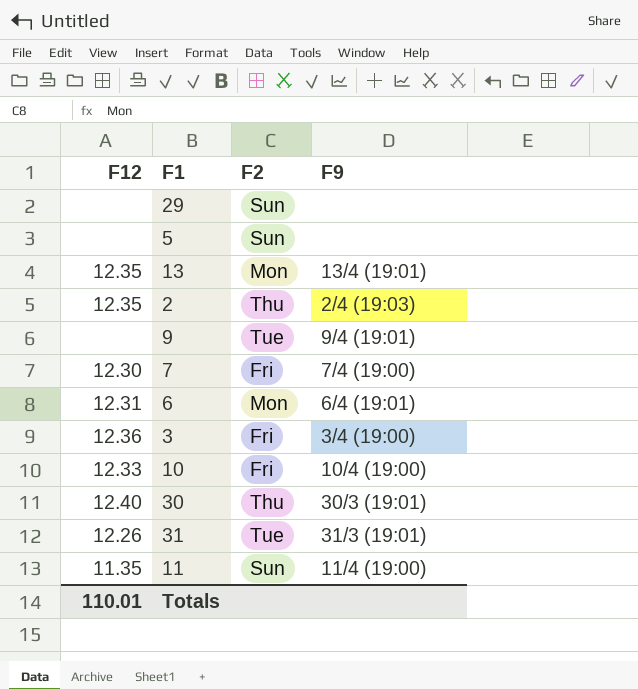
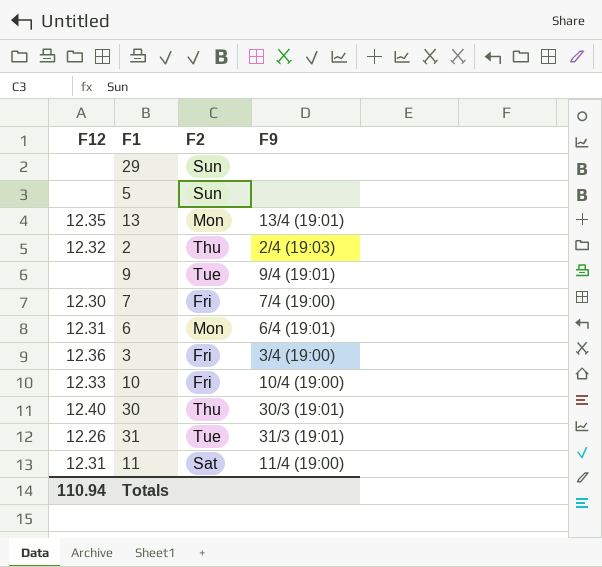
2 | F12: 12.35 -> 12.32
11 | F12: 11.35 -> 12.31
11 | F2: Sun -> Sat
Totals | F12: 110.01 -> 110.94

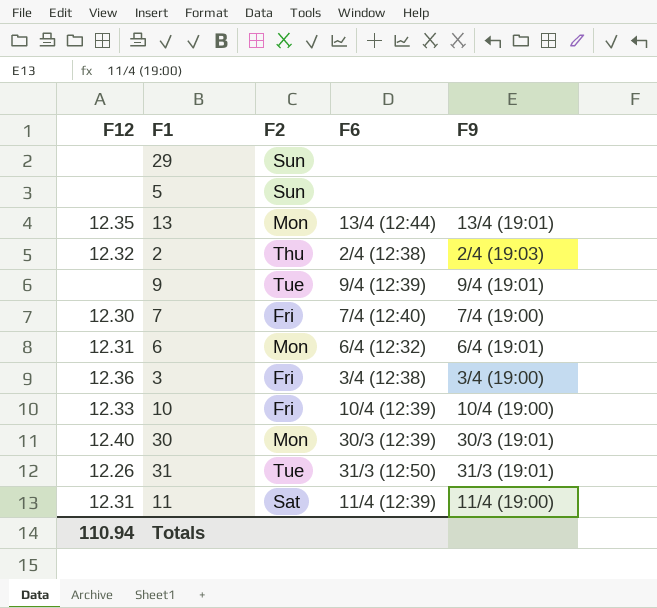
column F6 | position: none -> 4
30 | F2: Thu -> Mon

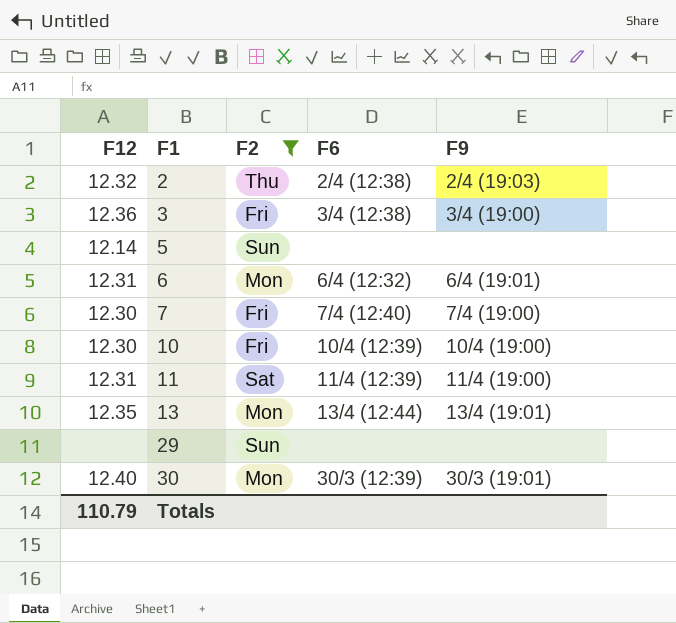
filter: none -> F2 != Tue
row order: none -> F1 ascending
5 | F12: none -> 12.14
10 | F12: 12.33 -> 12.30
Totals | F12: 110.94 -> 110.79

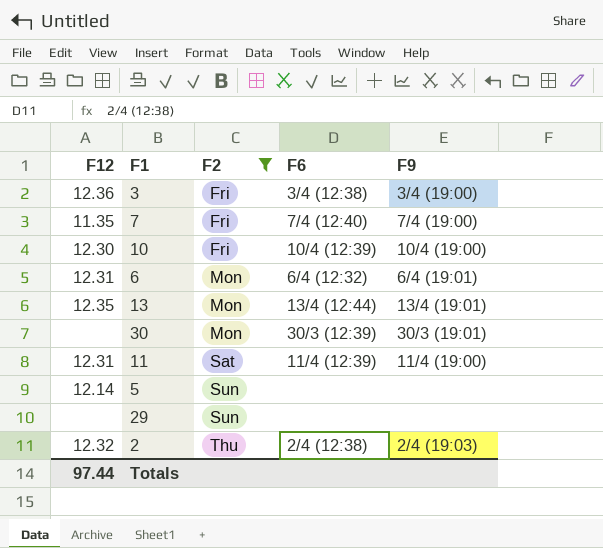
row order: F1 ascending -> F2 ascending
7 | F12: 12.30 -> 11.35
30 | F12: 12.40 -> none
Totals | F12: 110.79 -> 97.44

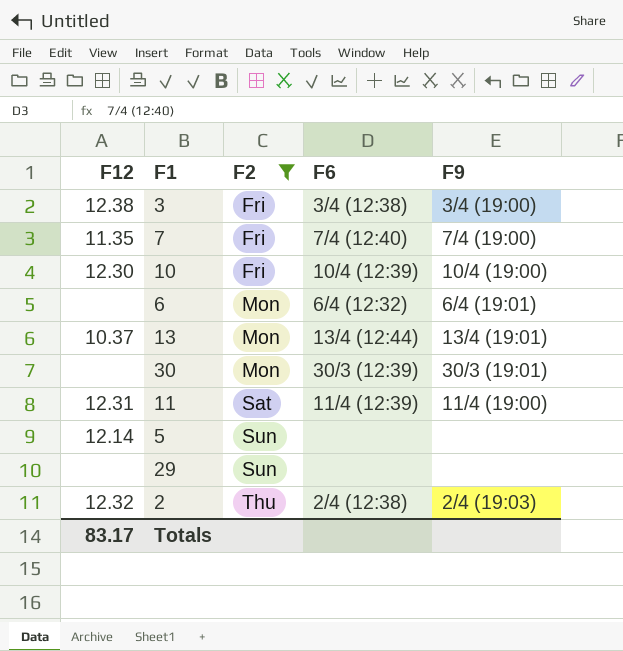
3 | F12: 12.36 -> 12.38
6 | F12: 12.31 -> none
13 | F12: 12.35 -> 10.37
Totals | F12: 97.44 -> 83.17

